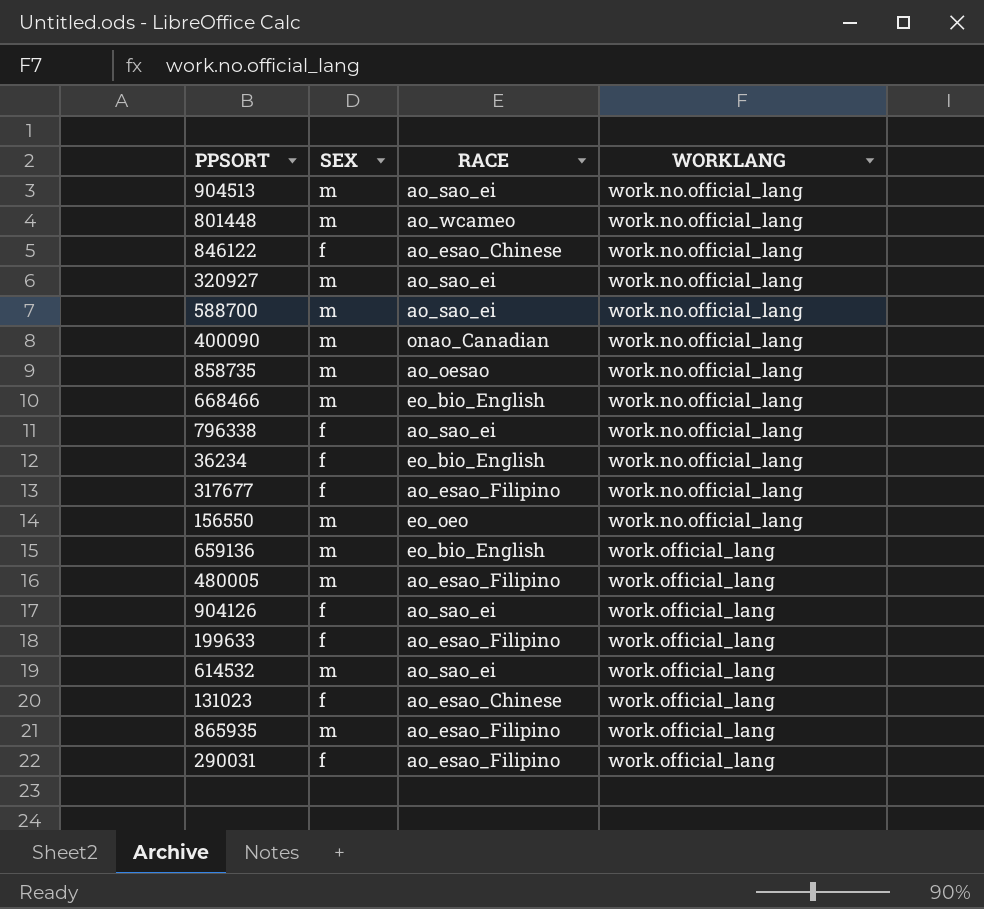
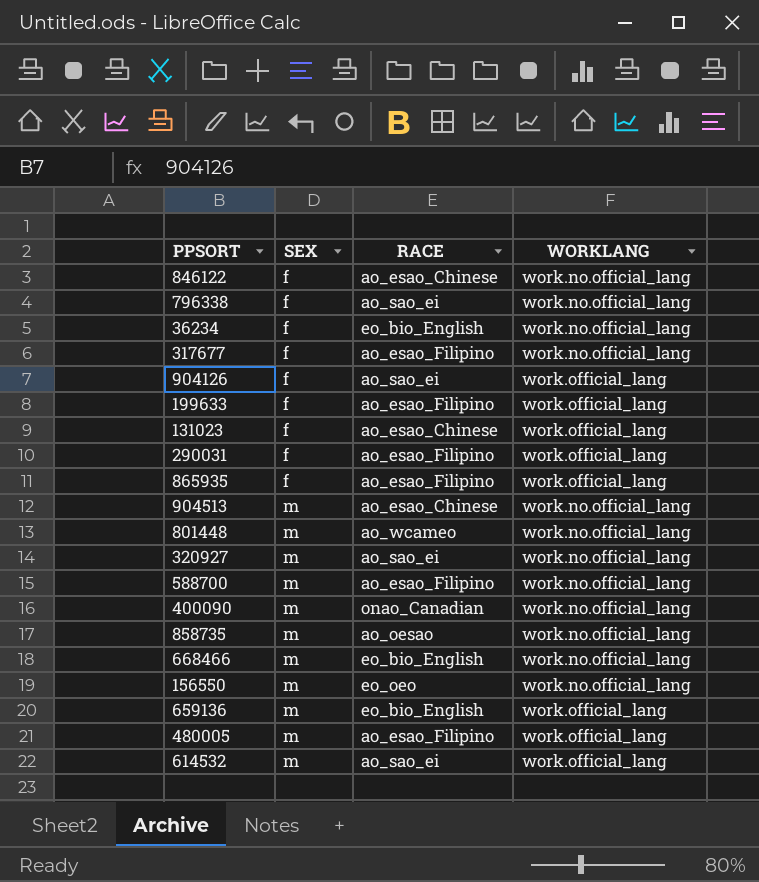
row order: WORKLANG ascending -> SEX ascending
865935 | SEX: m -> f
904513 | RACE: ao_sao_ei -> ao_esao_Chinese
588700 | RACE: ao_sao_ei -> ao_esao_Filipino

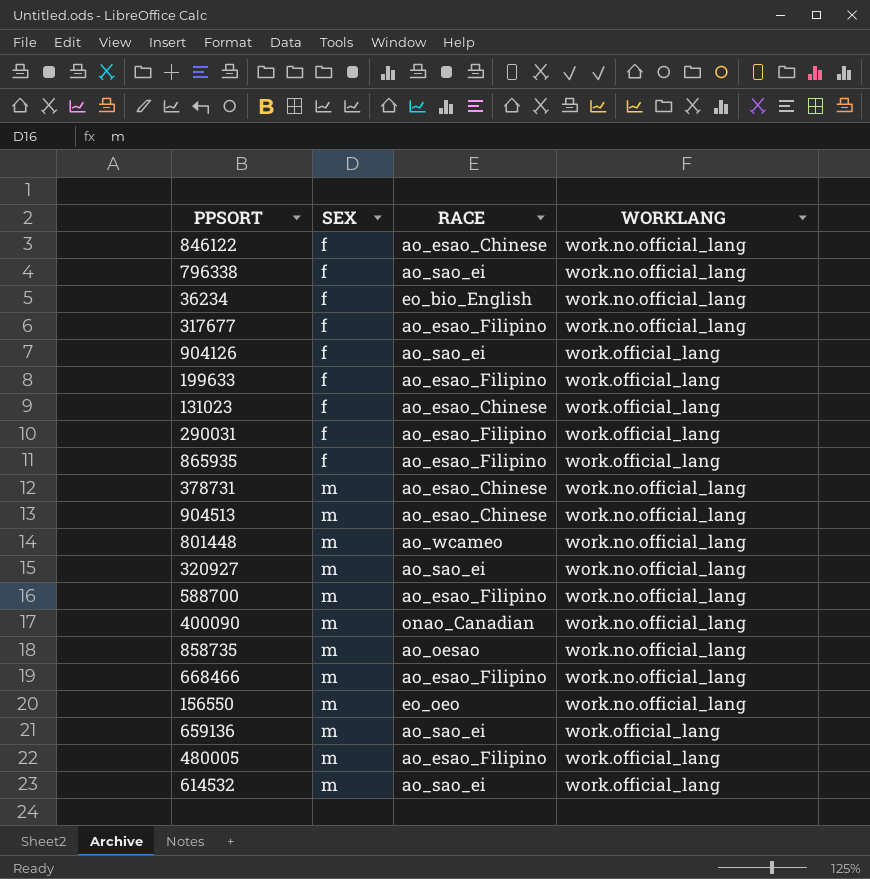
row 378731: none -> m | ao_esao_Chinese | work.no.official_lang
668466 | RACE: eo_bio_English -> ao_esao_Filipino
659136 | RACE: eo_bio_English -> ao_sao_ei

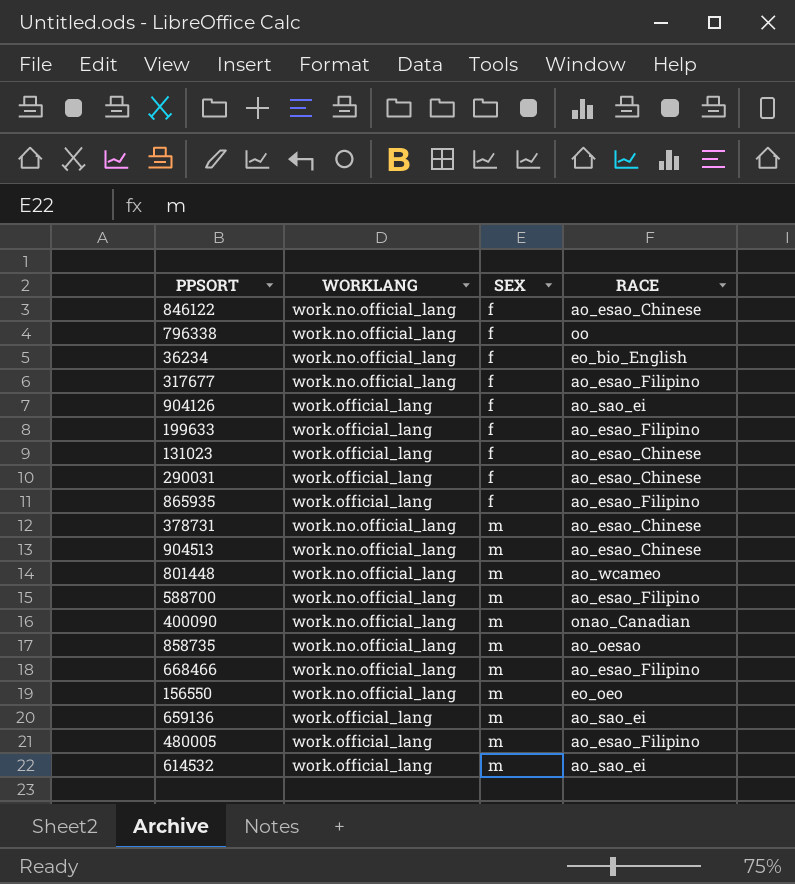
column WORKLANG | position: 4 -> 2
row 320927: m | ao_sao_ei | work.no.official_lang -> none
796338 | RACE: ao_sao_ei -> oo
290031 | RACE: ao_esao_Filipino -> ao_esao_Chinese

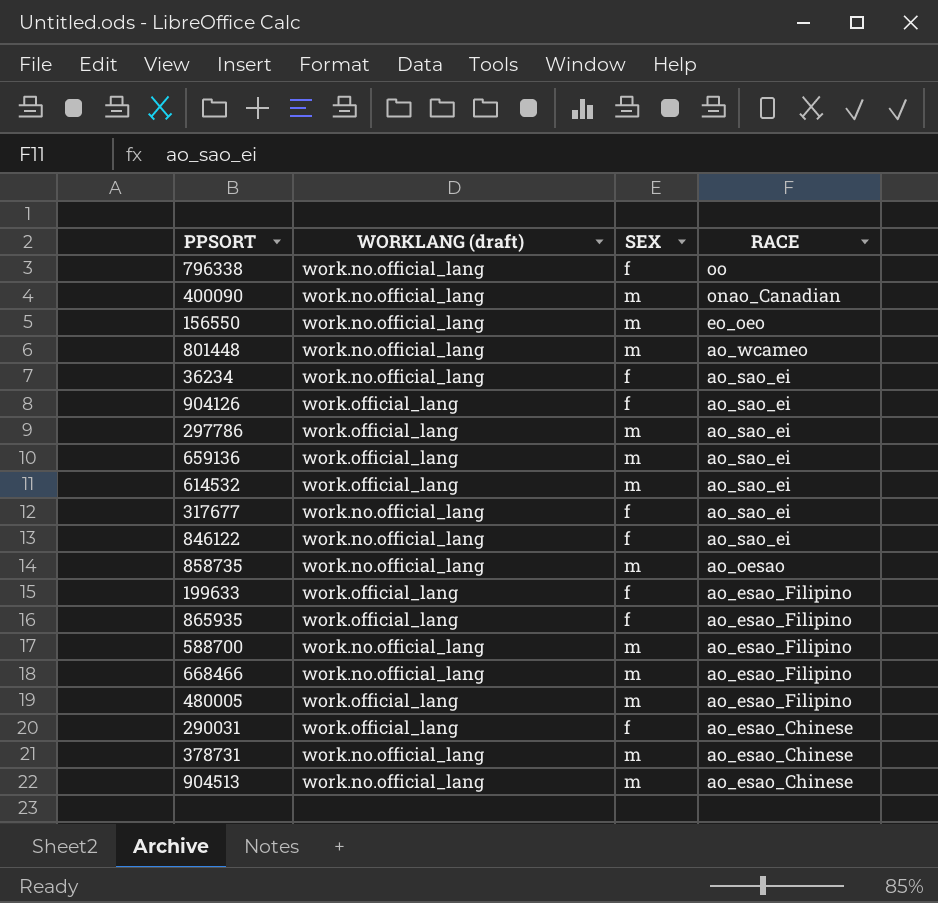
row order: SEX ascending -> RACE descending
column name: WORKLANG -> WORKLANG (draft)
row 131023: work.official_lang | f | ao_esao_Chinese -> none
36234 | RACE: eo_bio_English -> ao_sao_ei
row 297786: none -> work.official_lang | m | ao_sao_ei
317677 | RACE: ao_esao_Filipino -> ao_sao_ei
846122 | RACE: ao_esao_Chinese -> ao_sao_ei

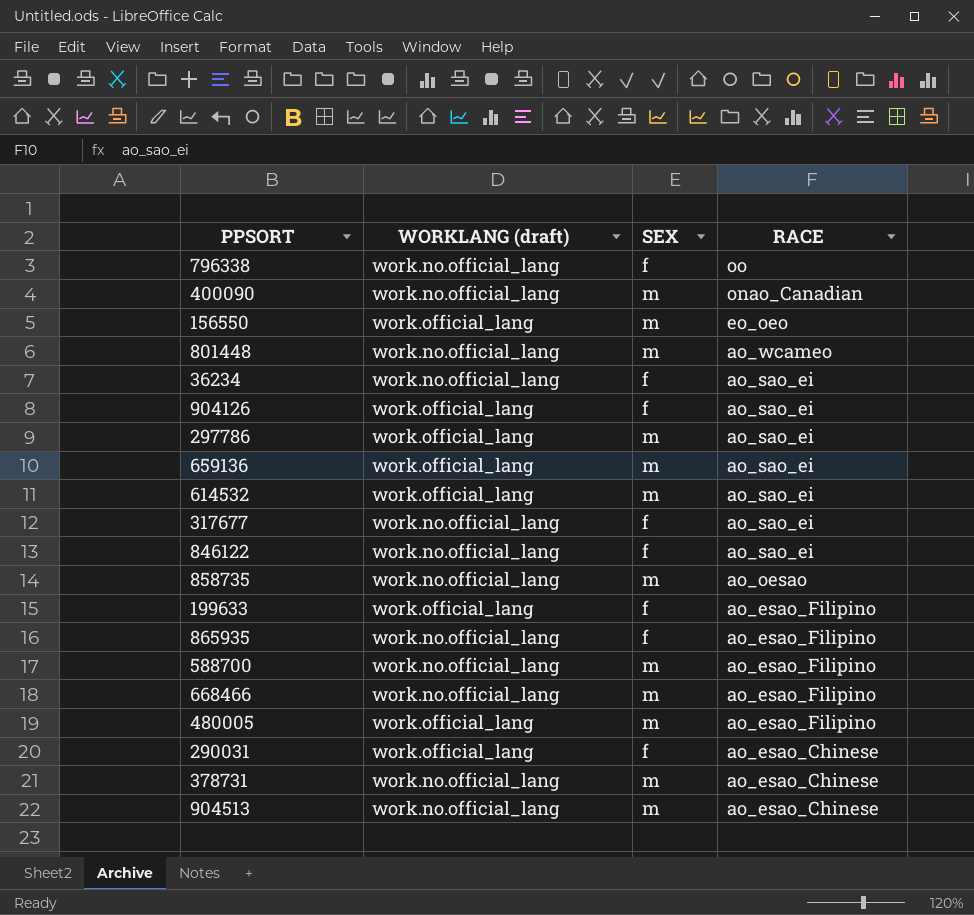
156550 | WORKLANG (draft): work.no.official_lang -> work.official_lang
865935 | WORKLANG (draft): work.official_lang -> work.no.official_lang

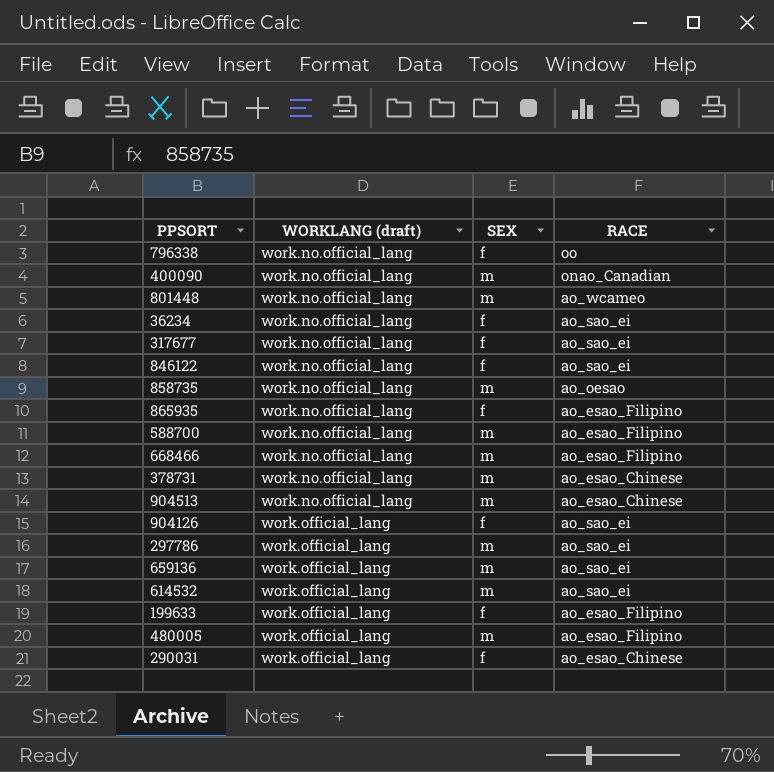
row order: RACE descending -> WORKLANG (draft) ascending
row 156550: work.official_lang | m | eo_oeo -> none

